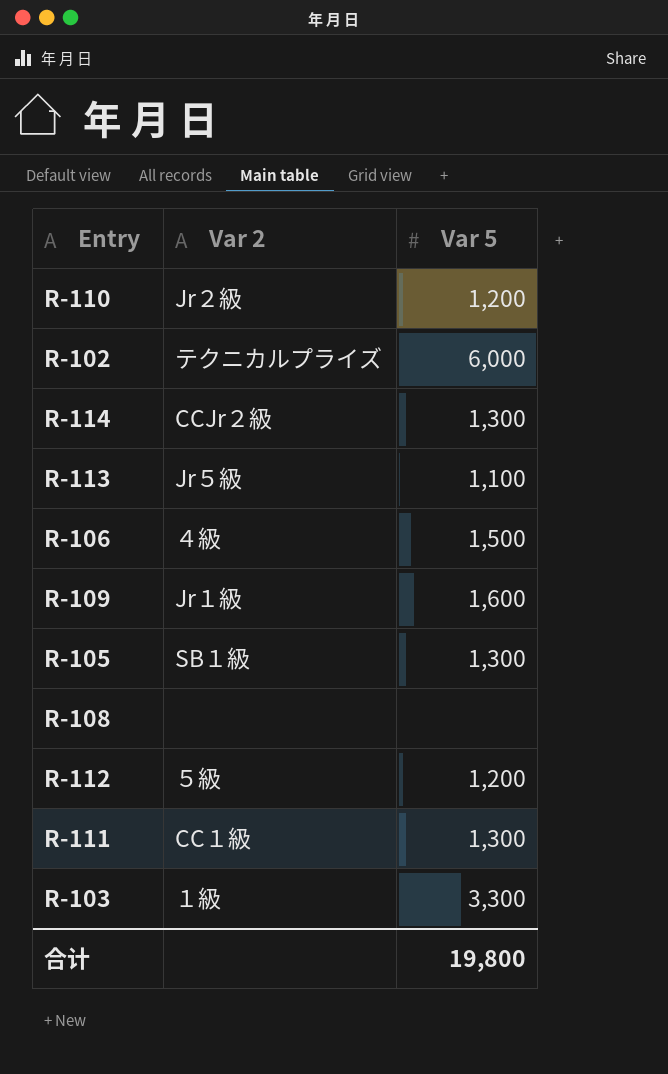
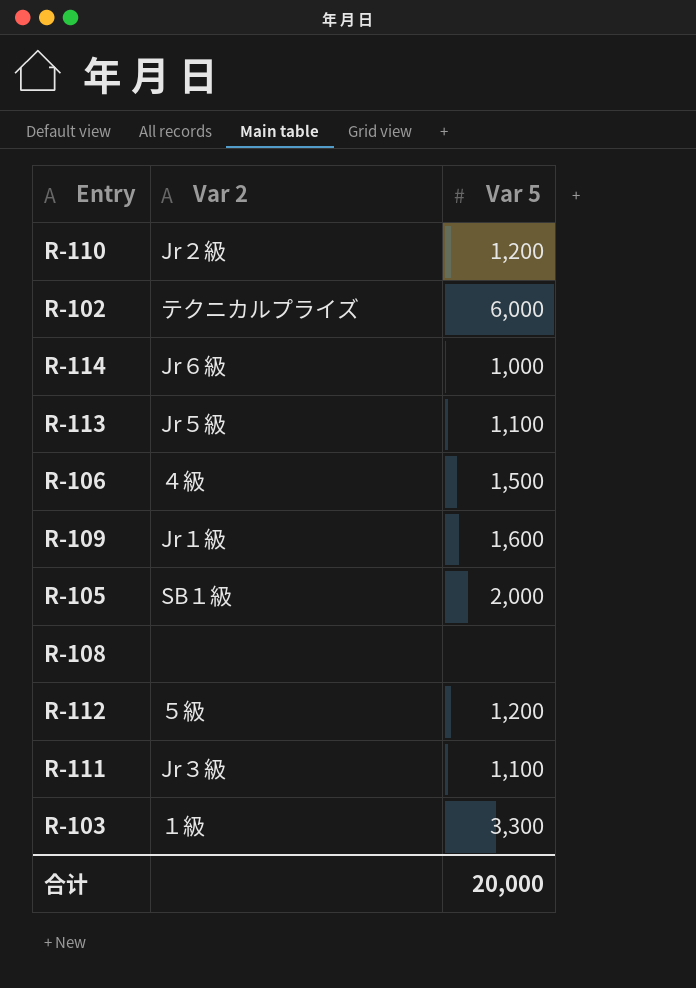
R-114 | Var 2: CCJr２級 -> Jr６級
R-114 | Var 5: 1,300 -> 1,000
R-105 | Var 5: 1,300 -> 2,000
R-111 | Var 2: CC１級 -> Jr３級
R-111 | Var 5: 1,300 -> 1,100
合计 | Var 5: 19,800 -> 20,000

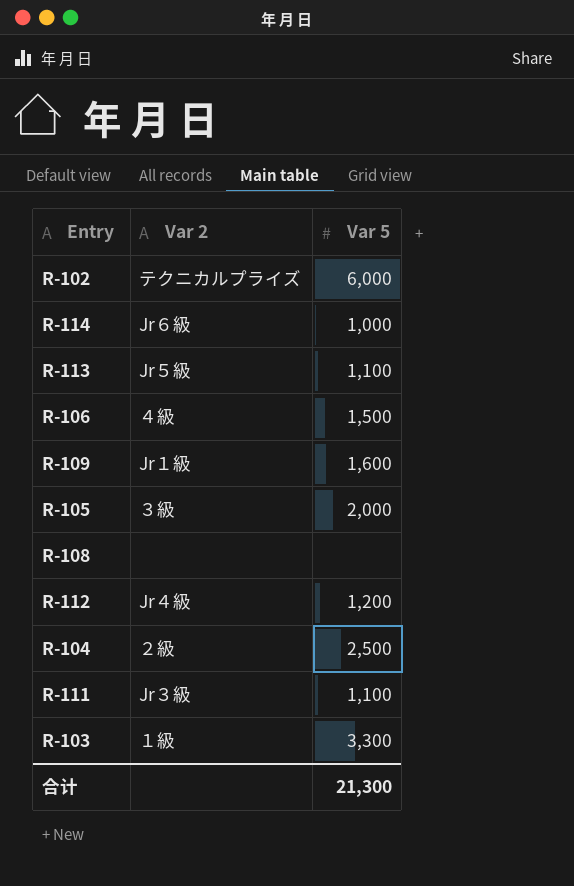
row R-110: Jr２級 | 1,200 -> none
R-105 | Var 2: SB１級 -> ３級
R-112 | Var 2: ５級 -> Jr４級
row R-104: none -> ２級 | 2,500
合计 | Var 5: 20,000 -> 21,300

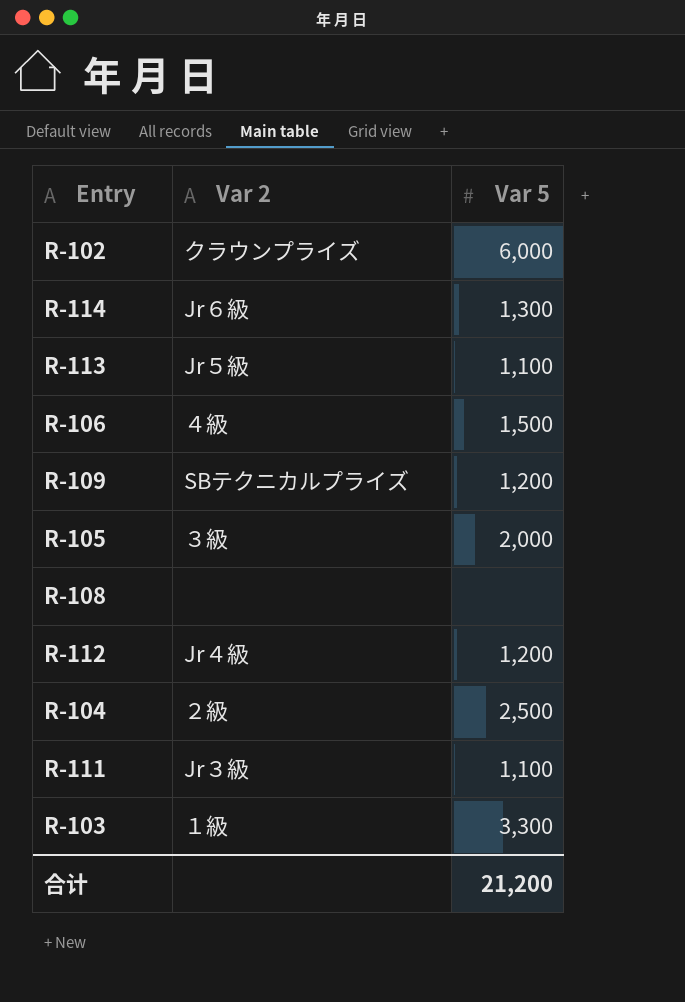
R-102 | Var 2: テクニカルプライズ -> クラウンプライズ
R-114 | Var 5: 1,000 -> 1,300
R-109 | Var 2: Jr１級 -> SBテクニカルプライズ
R-109 | Var 5: 1,600 -> 1,200
合计 | Var 5: 21,300 -> 21,200

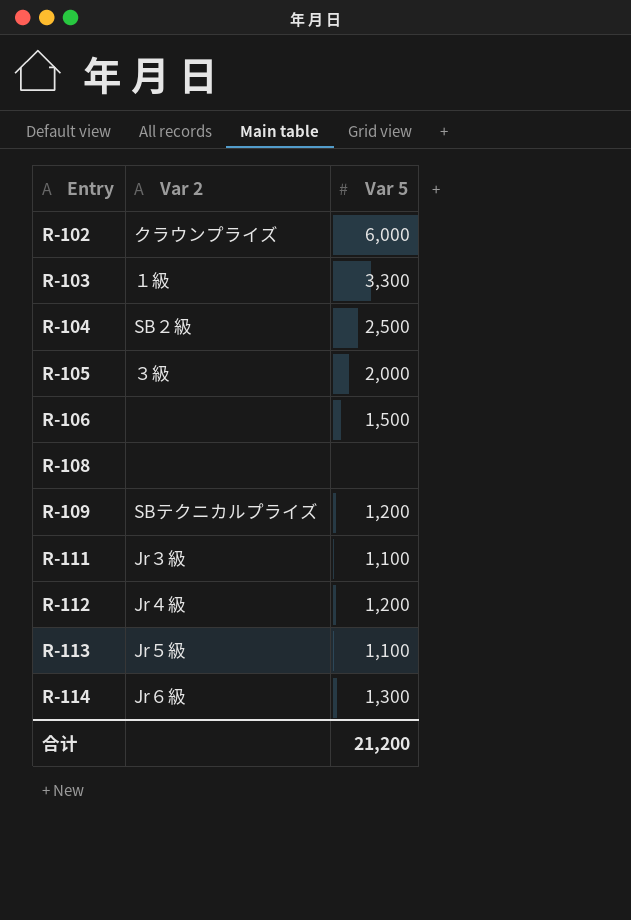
row order: none -> Entry ascending
R-104 | Var 2: ２級 -> SB２級
R-106 | Var 2: ４級 -> none

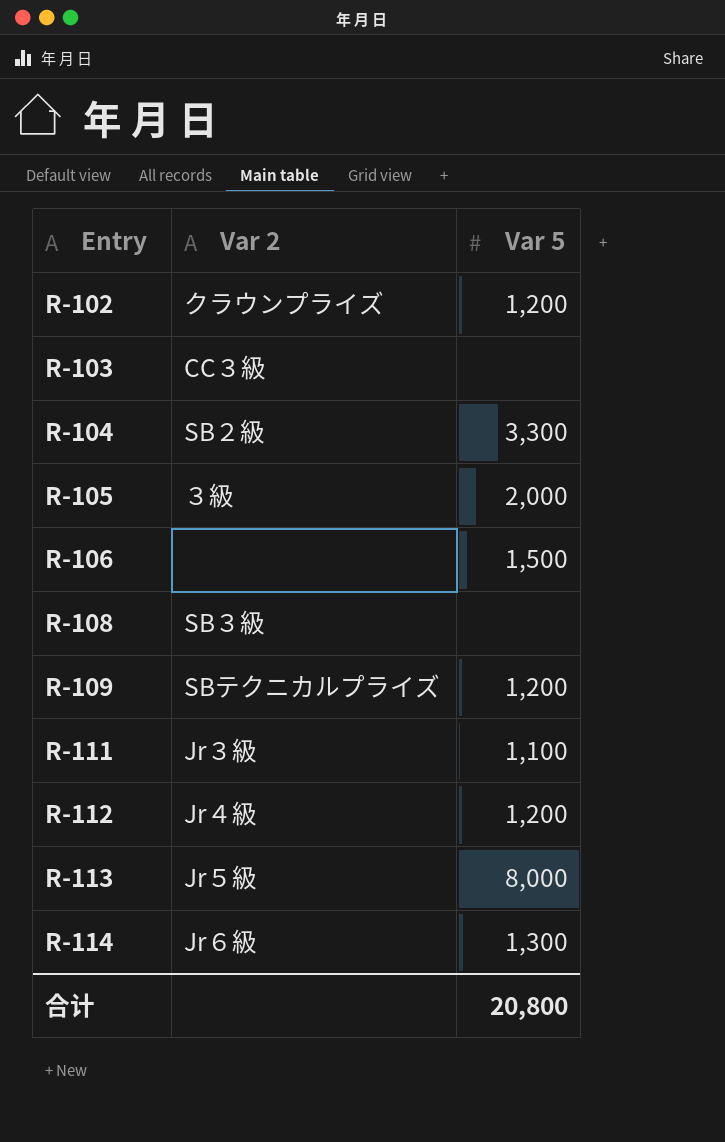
R-102 | Var 5: 6,000 -> 1,200
R-103 | Var 2: １級 -> CC３級
R-103 | Var 5: 3,300 -> none
R-104 | Var 5: 2,500 -> 3,300
R-108 | Var 2: none -> SB３級
R-113 | Var 5: 1,100 -> 8,000
合计 | Var 5: 21,200 -> 20,800

